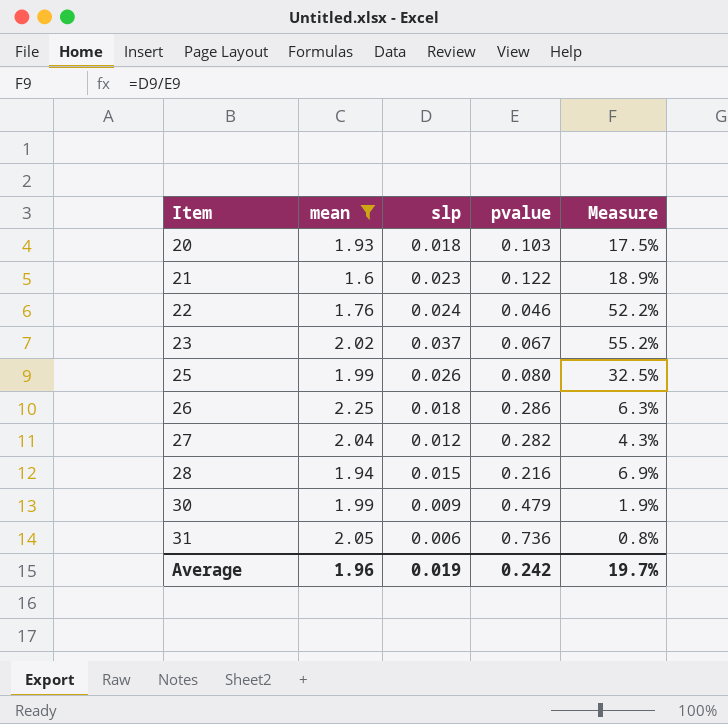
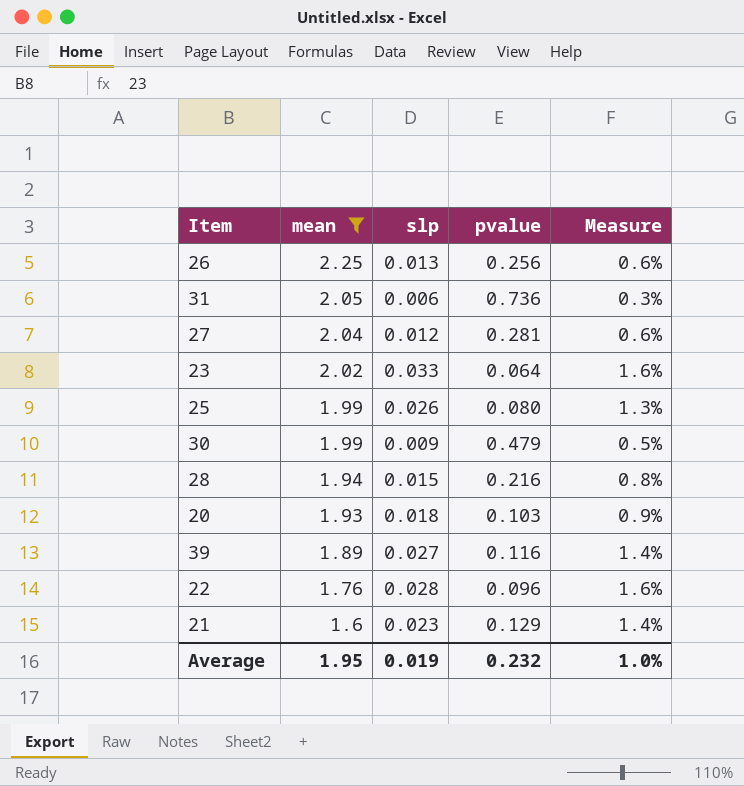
row order: Item ascending -> mean descending
column Measure | formula: [slp] / [pvalue] -> [slp] / [mean]
26 | slp: 0.018 -> 0.013
26 | pvalue: 0.286 -> 0.256
27 | pvalue: 0.282 -> 0.281
23 | slp: 0.037 -> 0.033
23 | pvalue: 0.067 -> 0.064
row 39: none -> 1.89 | 0.027 | 0.116 | 1.4%
22 | slp: 0.024 -> 0.028
22 | pvalue: 0.046 -> 0.096
21 | pvalue: 0.122 -> 0.129
Average | mean: 1.96 -> 1.95
Average | pvalue: 0.242 -> 0.232
Average | Measure: 19.7% -> 1.0%

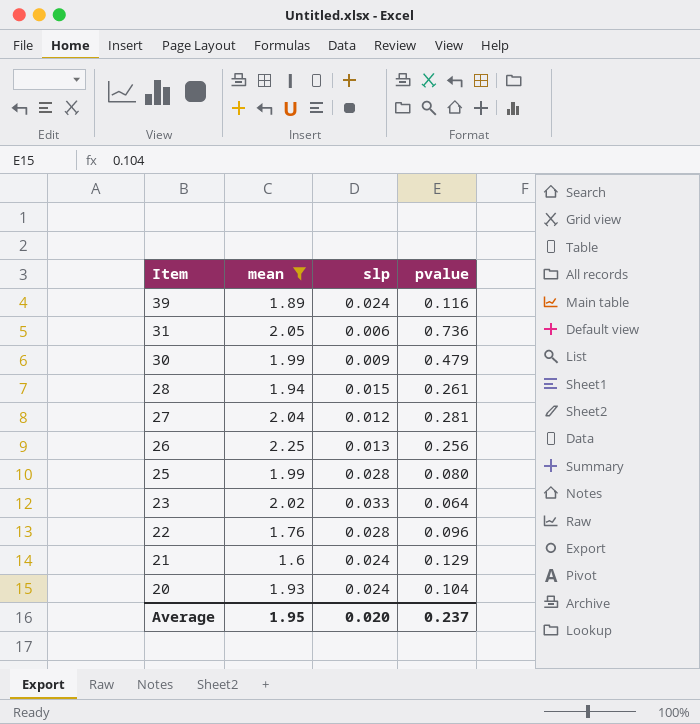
row order: mean descending -> Item descending
column Measure | formula: [slp] / [mean] -> none
39 | slp: 0.027 -> 0.024
28 | pvalue: 0.216 -> 0.261
25 | slp: 0.026 -> 0.028
21 | slp: 0.023 -> 0.024
20 | slp: 0.018 -> 0.024
20 | pvalue: 0.103 -> 0.104
Average | slp: 0.019 -> 0.020
Average | pvalue: 0.232 -> 0.237

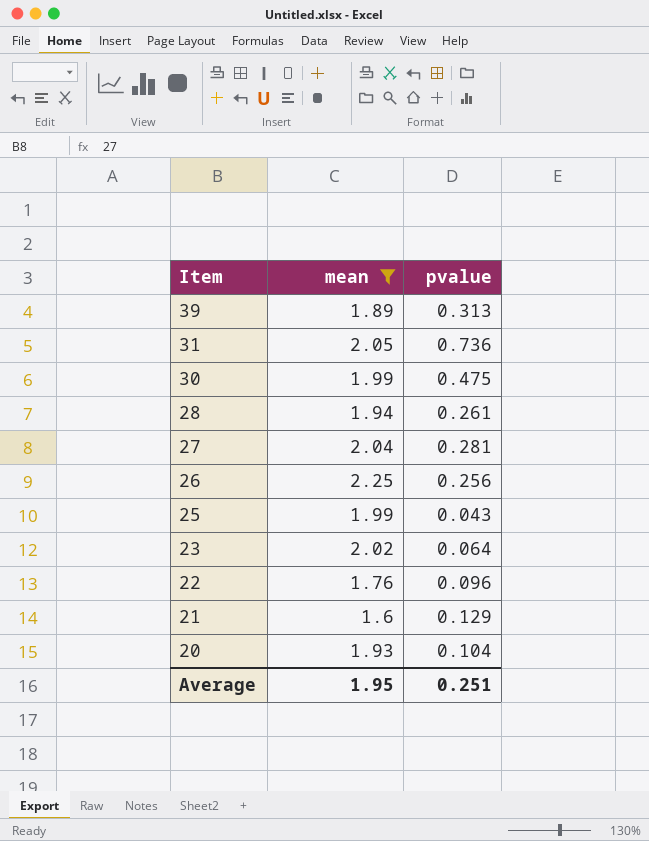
column slp | position: 3 -> none
39 | pvalue: 0.116 -> 0.313
30 | pvalue: 0.479 -> 0.475
25 | pvalue: 0.080 -> 0.043
Average | pvalue: 0.237 -> 0.251

